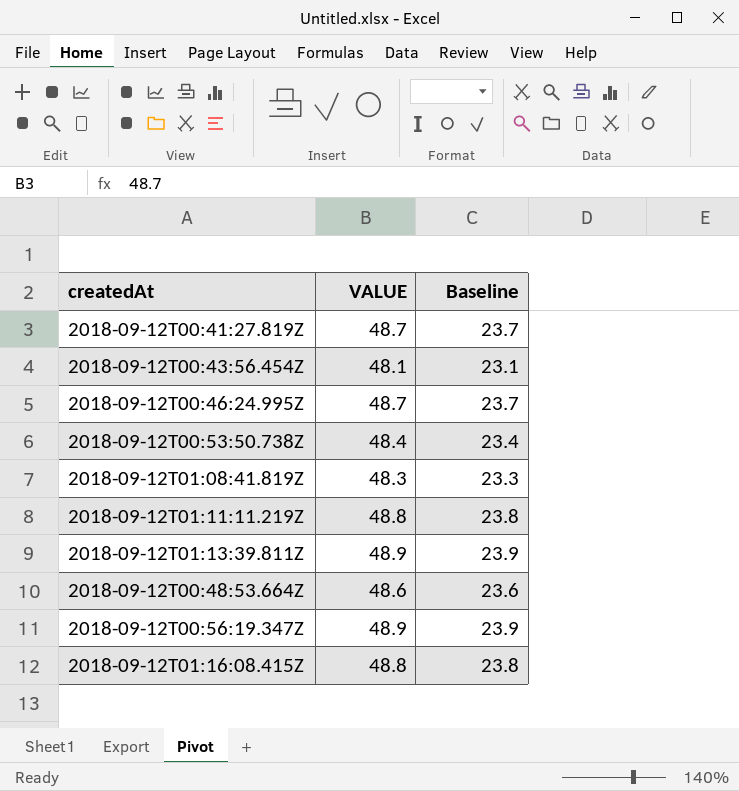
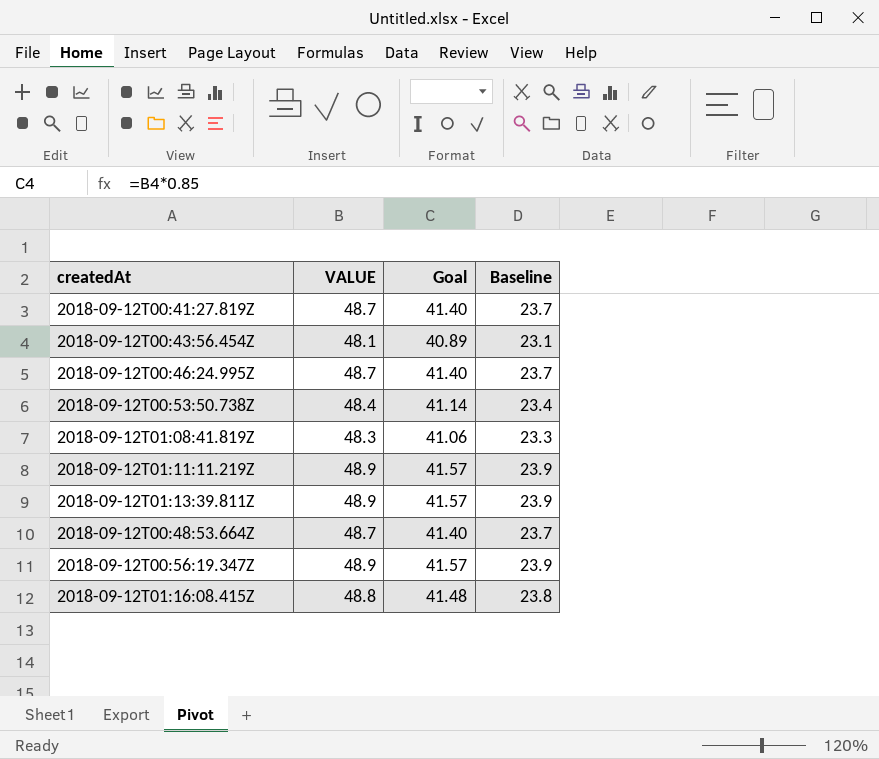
column Goal | formula: none -> [VALUE] * 0.85
2018-09-12T01:11:11.219Z | VALUE: 48.8 -> 48.9
2018-09-12T01:11:11.219Z | Baseline: 23.8 -> 23.9
2018-09-12T00:48:53.664Z | VALUE: 48.6 -> 48.7
2018-09-12T00:48:53.664Z | Baseline: 23.6 -> 23.7

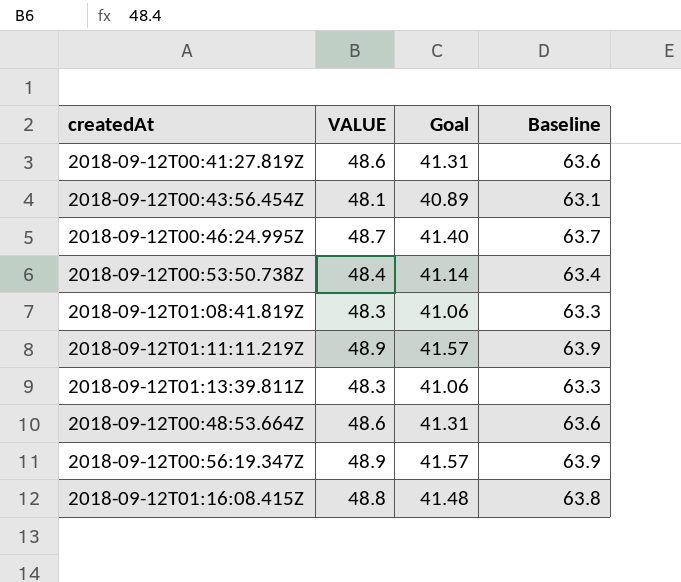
column Baseline | formula: [VALUE] - 25 -> [VALUE] + 15
2018-09-12T00:41:27.819Z | VALUE: 48.7 -> 48.6
2018-09-12T00:41:27.819Z | Goal: 41.40 -> 41.31
2018-09-12T01:13:39.811Z | VALUE: 48.9 -> 48.3
2018-09-12T01:13:39.811Z | Goal: 41.57 -> 41.06
2018-09-12T00:48:53.664Z | VALUE: 48.7 -> 48.6
2018-09-12T00:48:53.664Z | Goal: 41.40 -> 41.31

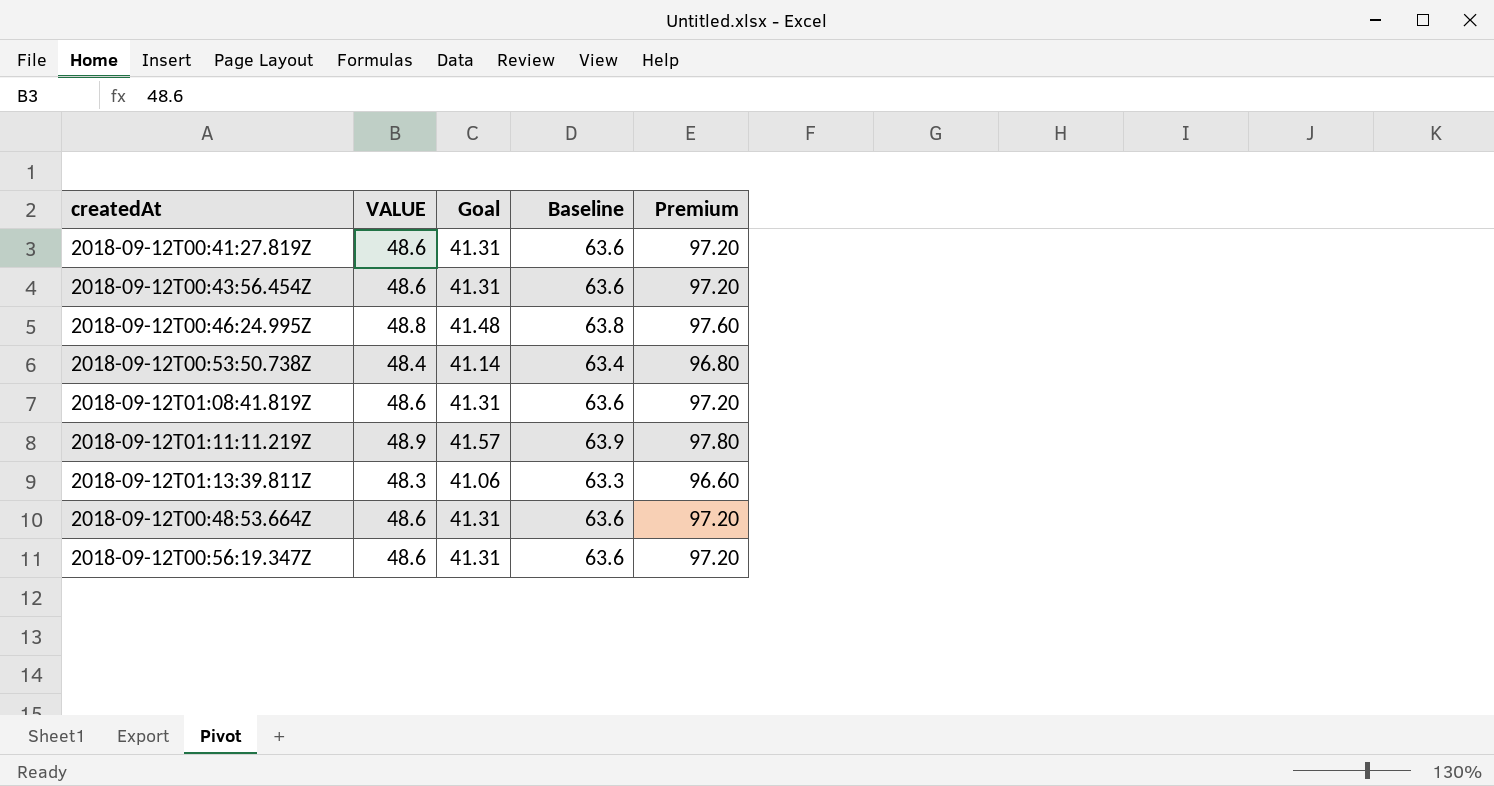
column Premium | formula: none -> [VALUE] * 2
row 2018-09-12T01:16:08.415Z: 48.8 | 41.48 | 63.8 -> none
2018-09-12T00:43:56.454Z | VALUE: 48.1 -> 48.6
2018-09-12T00:43:56.454Z | Goal: 40.89 -> 41.31
2018-09-12T00:43:56.454Z | Baseline: 63.1 -> 63.6
2018-09-12T00:46:24.995Z | VALUE: 48.7 -> 48.8
2018-09-12T00:46:24.995Z | Goal: 41.40 -> 41.48
2018-09-12T00:46:24.995Z | Baseline: 63.7 -> 63.8
2018-09-12T01:08:41.819Z | VALUE: 48.3 -> 48.6
2018-09-12T01:08:41.819Z | Goal: 41.06 -> 41.31
2018-09-12T01:08:41.819Z | Baseline: 63.3 -> 63.6
2018-09-12T00:56:19.347Z | VALUE: 48.9 -> 48.6
2018-09-12T00:56:19.347Z | Goal: 41.57 -> 41.31
2018-09-12T00:56:19.347Z | Baseline: 63.9 -> 63.6

